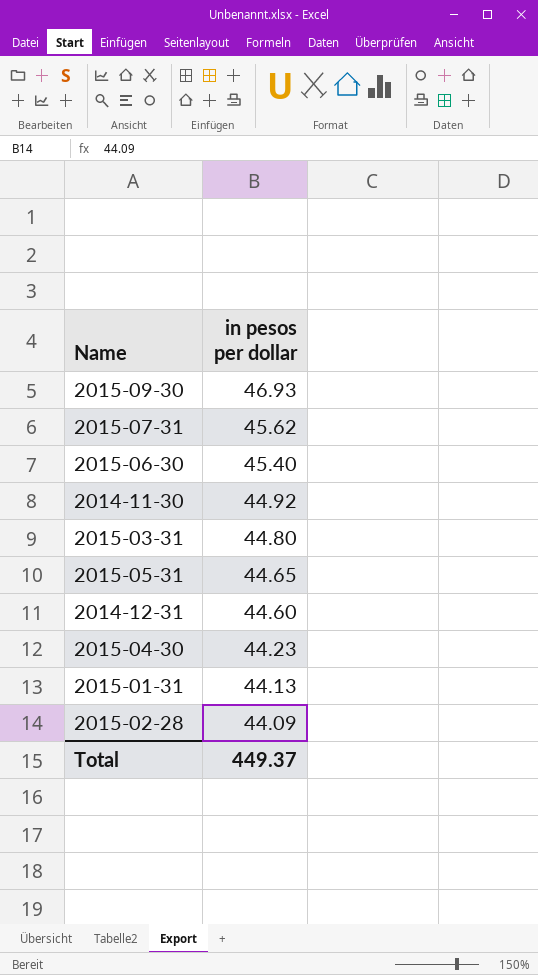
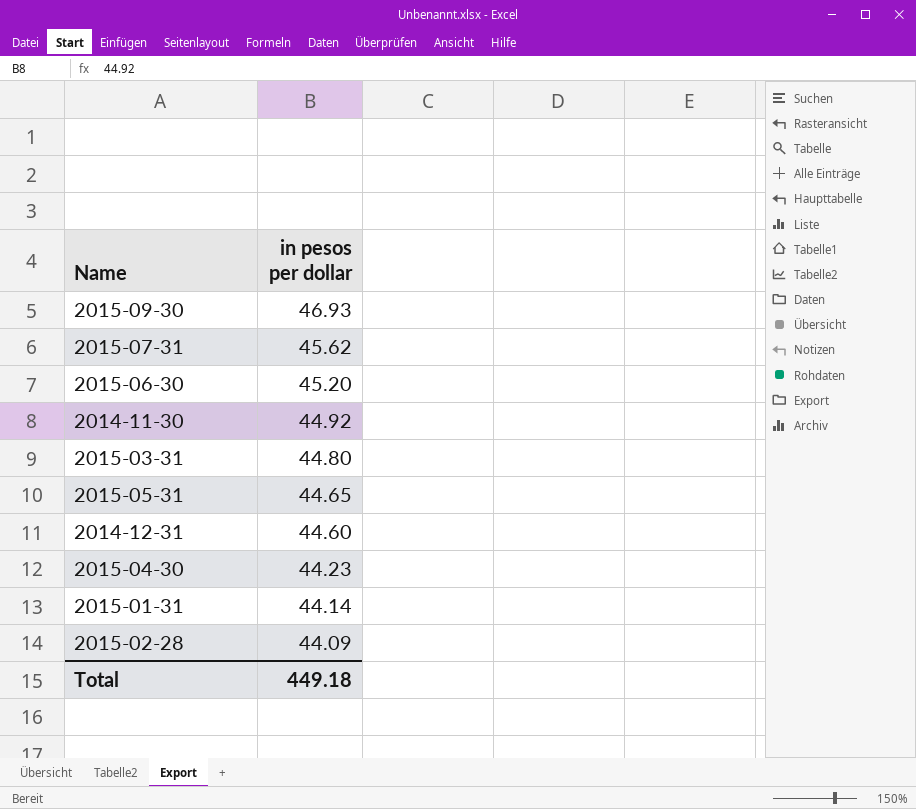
2015-06-30 | in pesos per dollar: 45.40 -> 45.20
2015-01-31 | in pesos per dollar: 44.13 -> 44.14
Total | in pesos per dollar: 449.37 -> 449.18

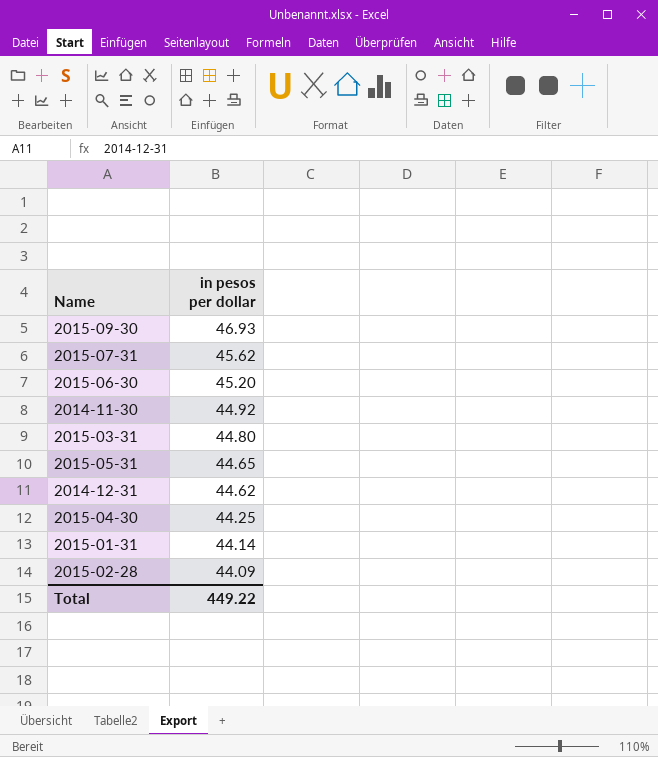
2014-12-31 | in pesos per dollar: 44.60 -> 44.62
2015-04-30 | in pesos per dollar: 44.23 -> 44.25
Total | in pesos per dollar: 449.18 -> 449.22

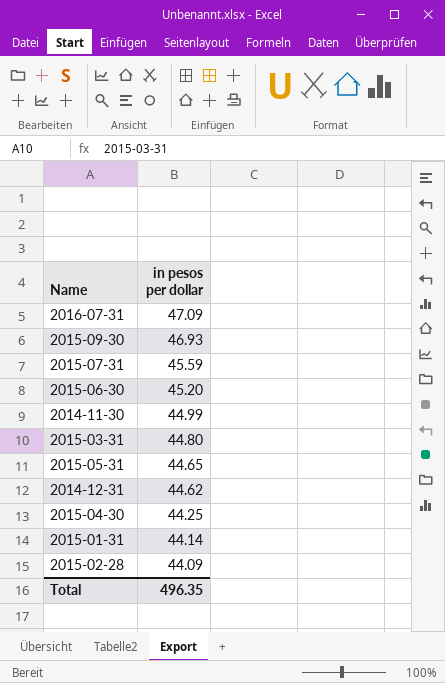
row 2016-07-31: none -> 47.09
2015-07-31 | in pesos per dollar: 45.62 -> 45.59
2014-11-30 | in pesos per dollar: 44.92 -> 44.99
Total | in pesos per dollar: 449.22 -> 496.35

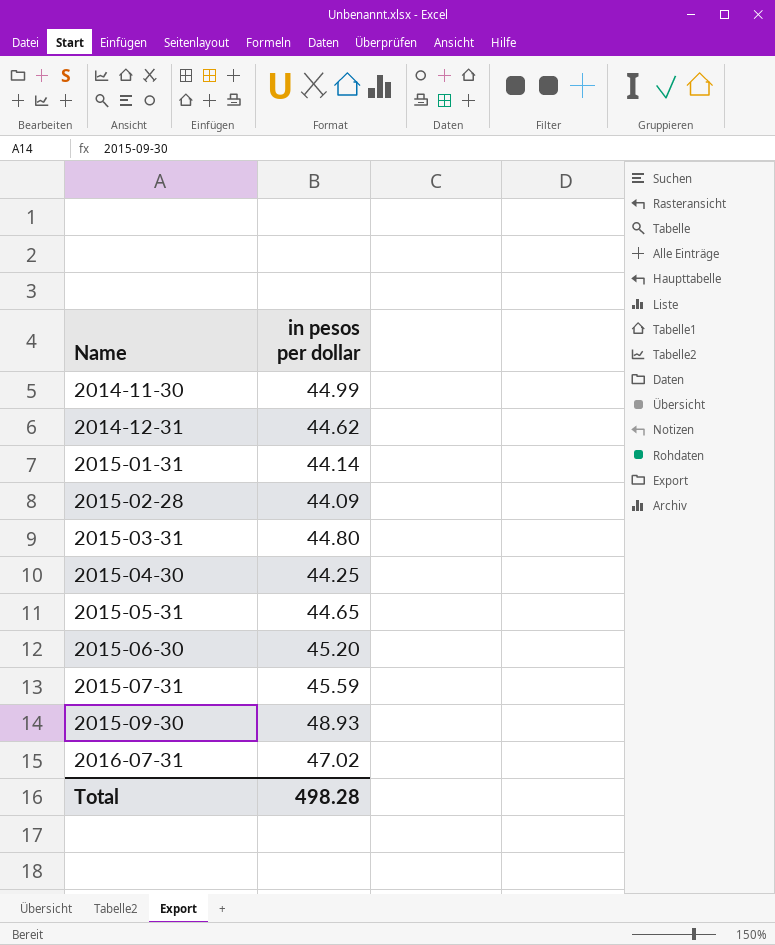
row order: in pesos per dollar descending -> Name ascending
2015-09-30 | in pesos per dollar: 46.93 -> 48.93
2016-07-31 | in pesos per dollar: 47.09 -> 47.02
Total | in pesos per dollar: 496.35 -> 498.28

